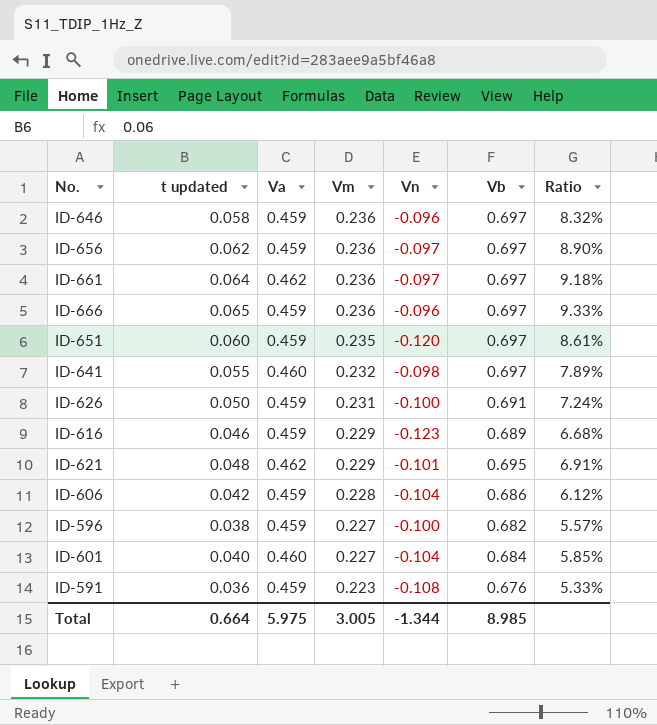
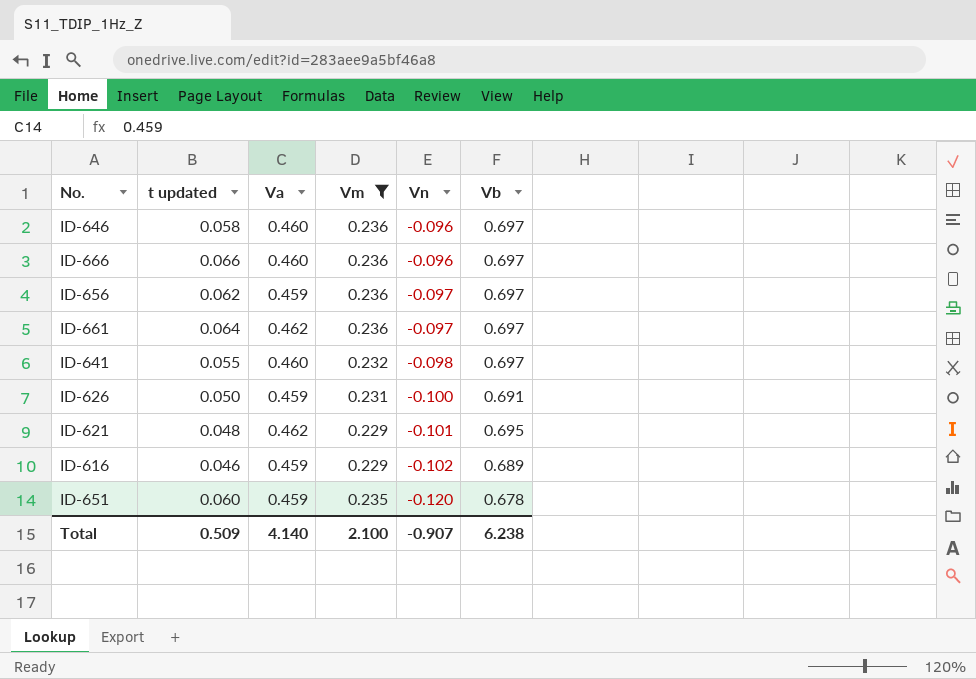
filter: none -> Vm >= 0.229
row order: Vm descending -> Vn descending
column Ratio | formula: [t updated] / [Vb] -> none
ID-646 | Va: 0.459 -> 0.460
ID-666 | t updated: 0.065 -> 0.066
ID-666 | Va: 0.459 -> 0.460
ID-616 | Vn: -0.123 -> -0.102
ID-651 | Vb: 0.697 -> 0.678
Total | t updated: 0.664 -> 0.509
Total | Va: 5.975 -> 4.140
Total | Vm: 3.005 -> 2.100
Total | Vn: -1.344 -> -0.907
Total | Vb: 8.985 -> 6.238

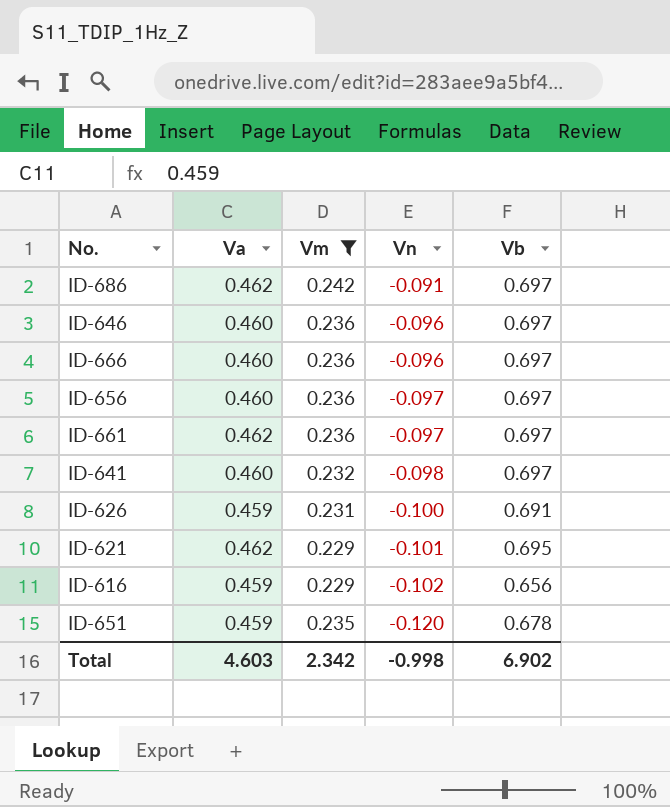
column t updated | position: 2 -> none
row ID-686: none -> 0.462 | 0.242 | -0.091 | 0.697
ID-656 | Va: 0.459 -> 0.460
ID-616 | Vb: 0.689 -> 0.656
Total | Va: 4.140 -> 4.603
Total | Vm: 2.100 -> 2.342
Total | Vn: -0.907 -> -0.998
Total | Vb: 6.238 -> 6.902

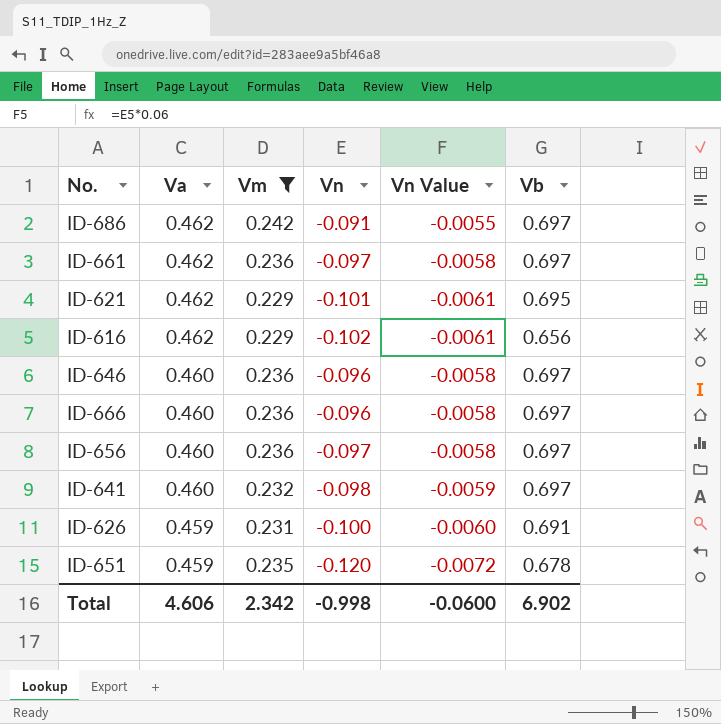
row order: Vn descending -> Va descending
column Vn Value | formula: none -> [Vn] * 0.06
ID-616 | Va: 0.459 -> 0.462
Total | Va: 4.603 -> 4.606

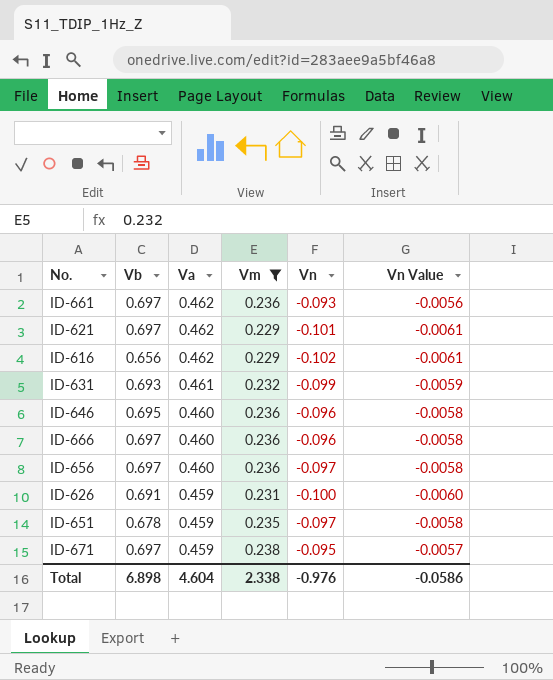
column Vb | position: 6 -> 2
row ID-686: 0.462 | 0.242 | -0.091 | -0.0055 | 0.697 -> none
row ID-641: 0.460 | 0.232 | -0.098 | -0.0059 | 0.697 -> none
ID-661 | Vn: -0.097 -> -0.093
ID-661 | Vn Value: -0.0058 -> -0.0056
ID-621 | Vb: 0.695 -> 0.697
row ID-631: none -> 0.693 | 0.461 | 0.232 | -0.099 | -0.0059
ID-646 | Vb: 0.697 -> 0.695
ID-651 | Vn: -0.120 -> -0.097
ID-651 | Vn Value: -0.0072 -> -0.0058
row ID-671: none -> 0.697 | 0.459 | 0.238 | -0.095 | -0.0057
Total | Vb: 6.902 -> 6.898
Total | Va: 4.606 -> 4.604
Total | Vm: 2.342 -> 2.338
Total | Vn: -0.998 -> -0.976
Total | Vn Value: -0.0600 -> -0.0586

